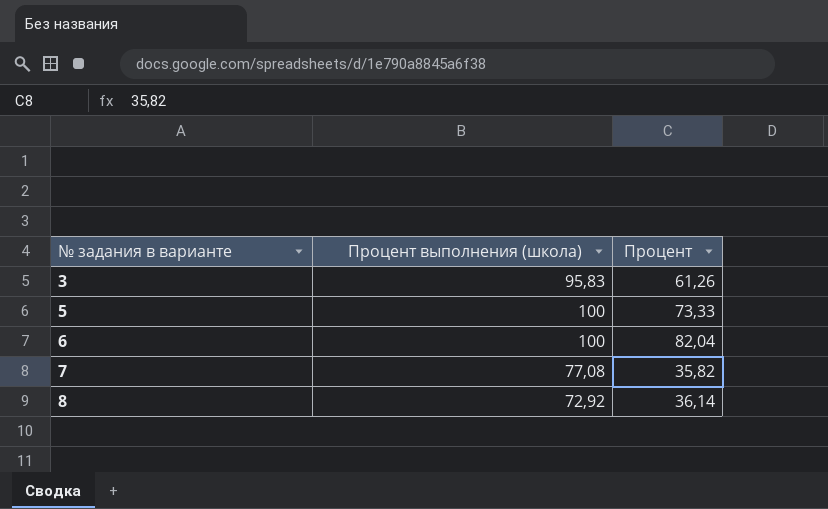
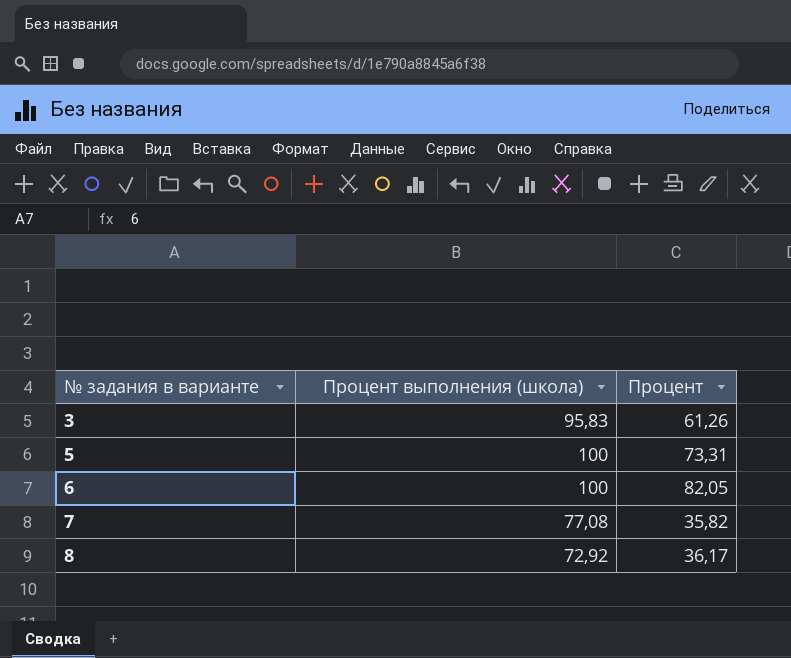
5 | Процент: 73,33 -> 73,31
6 | Процент: 82,04 -> 82,05
8 | Процент: 36,14 -> 36,17

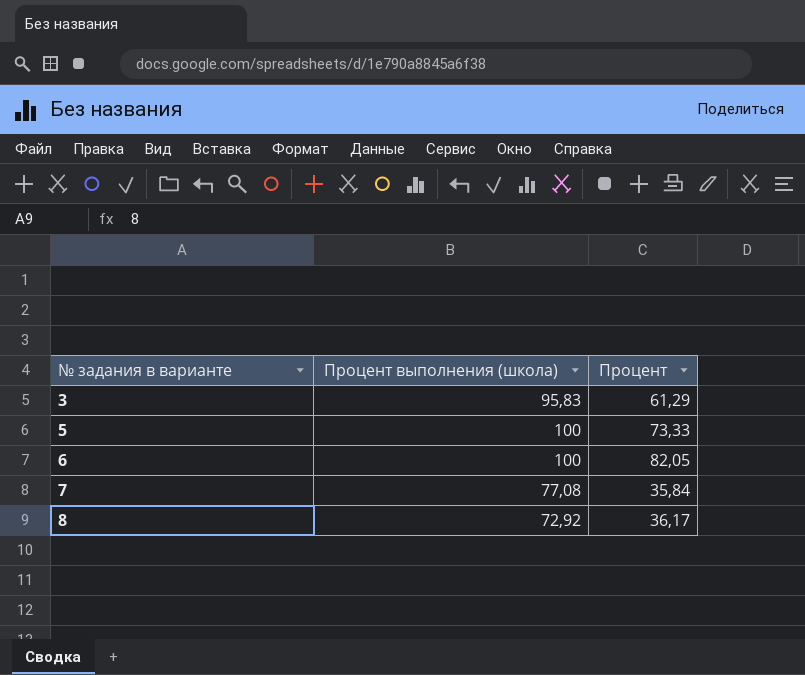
3 | Процент: 61,26 -> 61,29
5 | Процент: 73,31 -> 73,33
7 | Процент: 35,82 -> 35,84

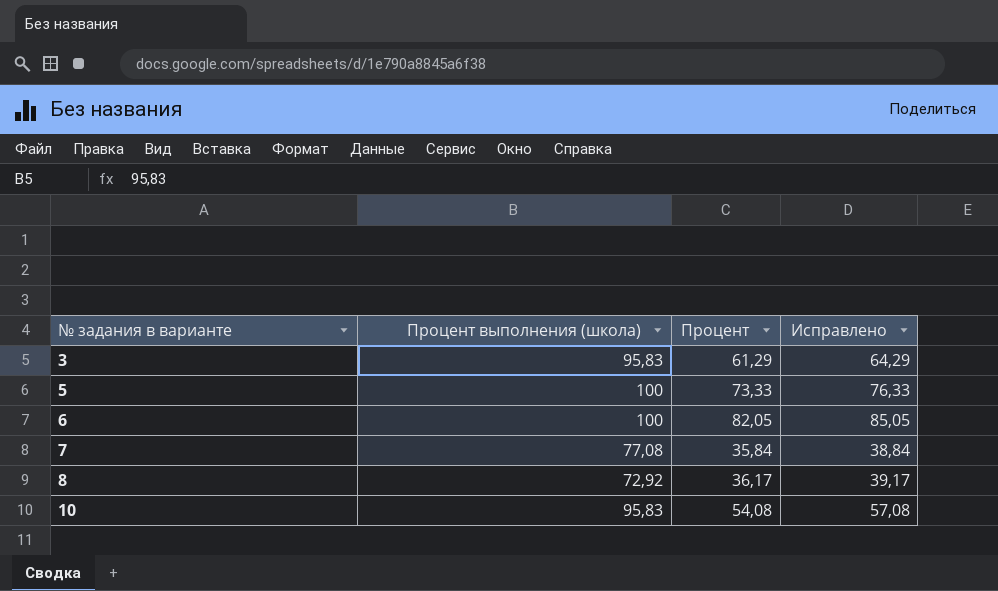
column Исправлено | formula: none -> [Процент] + 3
row 10: none -> 95,83 | 54,08 | 57,08

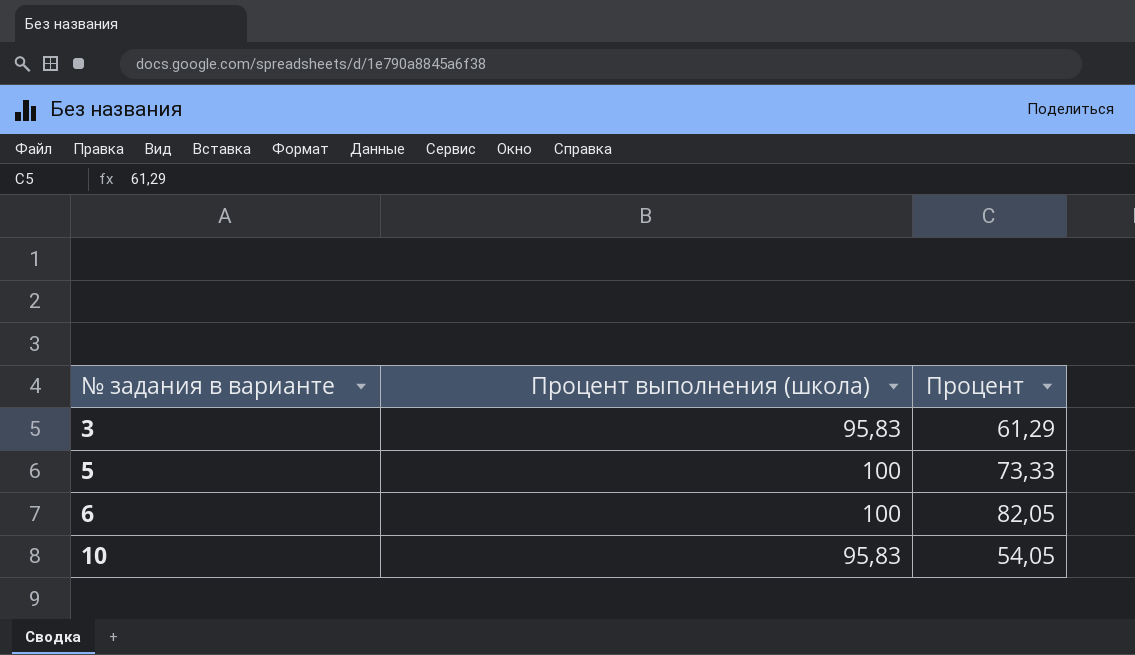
column Исправлено | formula: [Процент] + 3 -> none
row 7: 77,08 | 35,84 | 38,84 -> none
row 8: 72,92 | 36,17 | 39,17 -> none
10 | Процент: 54,08 -> 54,05

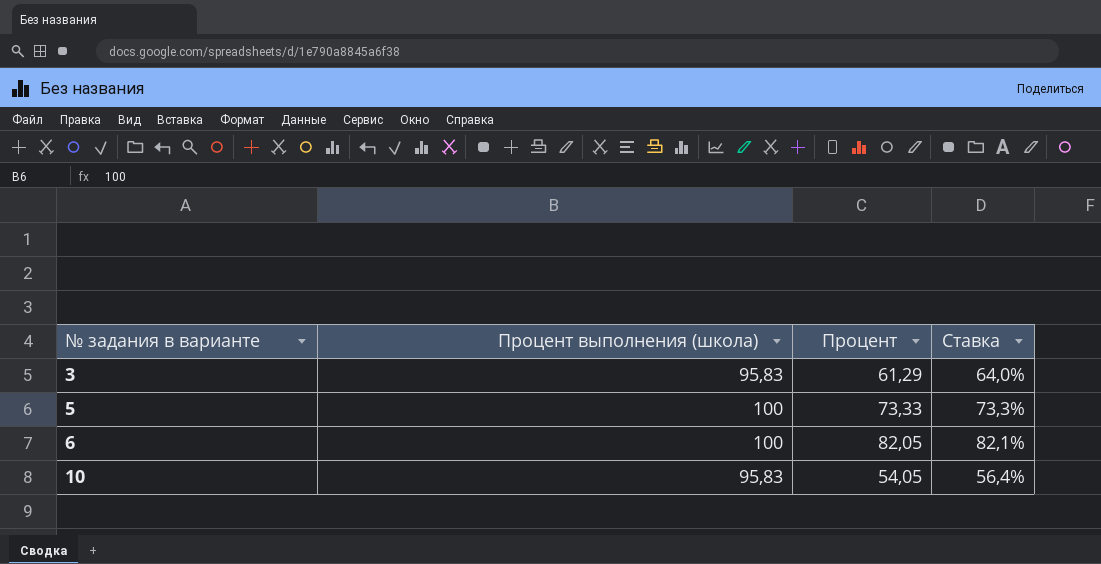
column Ставка | formula: none -> [Процент] / [Процент выполнения (школа)]

